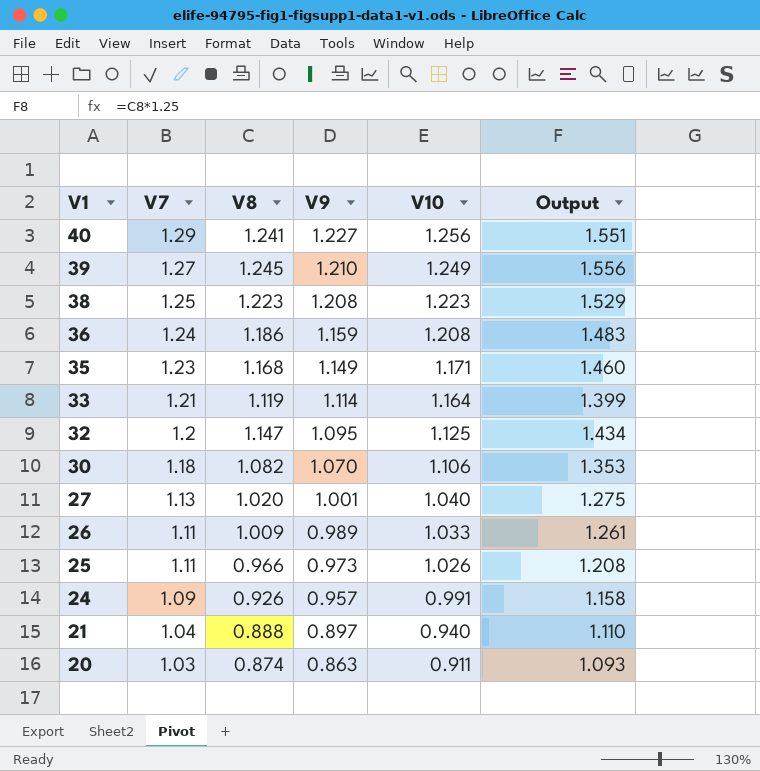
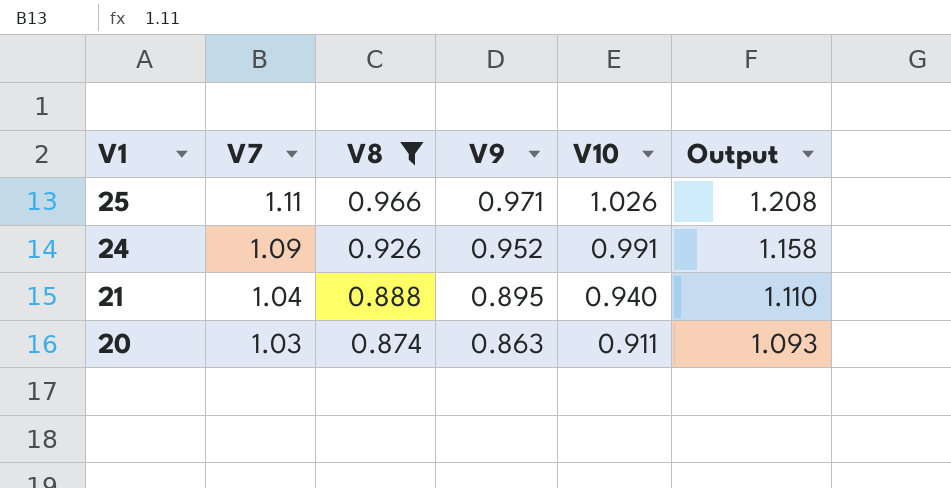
filter: none -> V8 <= 0.966
25 | V9: 0.973 -> 0.971
24 | V9: 0.957 -> 0.952
21 | V9: 0.897 -> 0.895

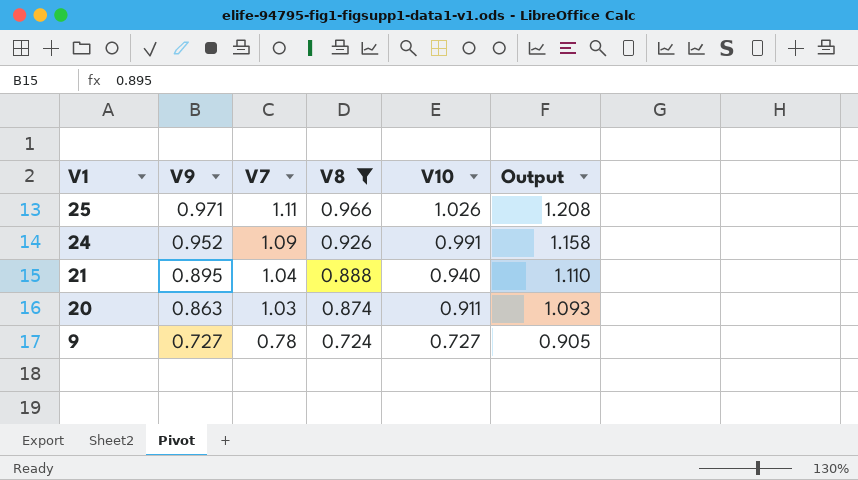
column V9 | position: 4 -> 2
row 9: none -> 0.727 | 0.78 | 0.724 | 0.727 | 0.905

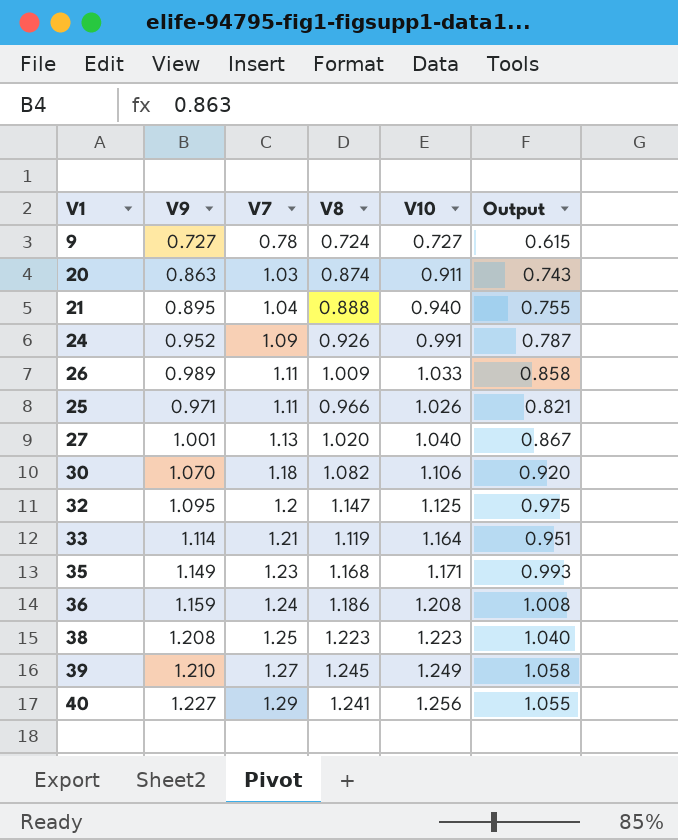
filter: V8 <= 0.966 -> none
row order: V1 descending -> V7 ascending
column Output | formula: [V8] * 1.25 -> [V8] * 0.85

